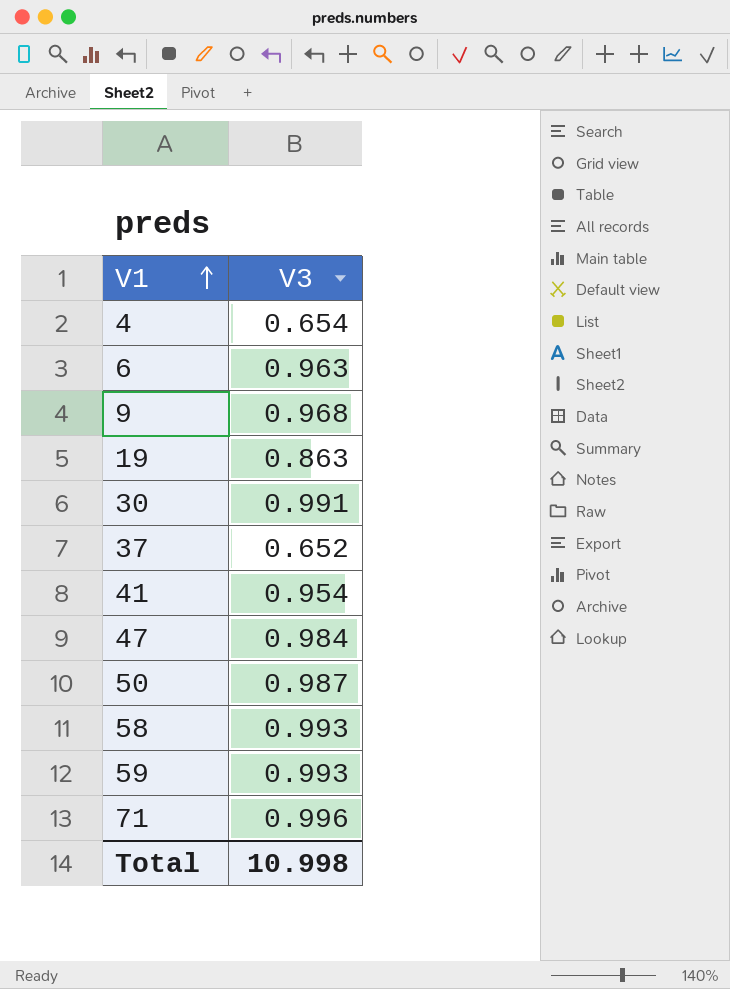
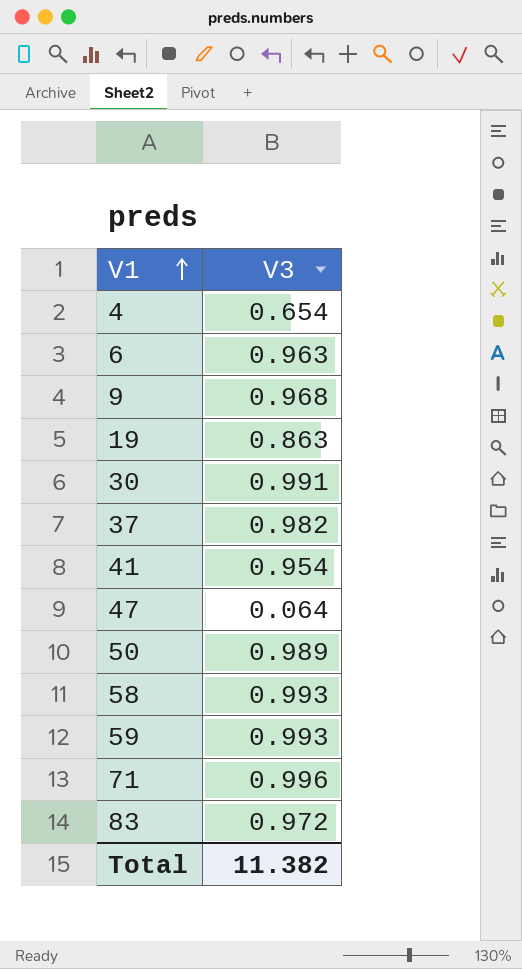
37 | V3: 0.652 -> 0.982
47 | V3: 0.984 -> 0.064
50 | V3: 0.987 -> 0.989
row 83: none -> 0.972
Total | V3: 10.998 -> 11.382

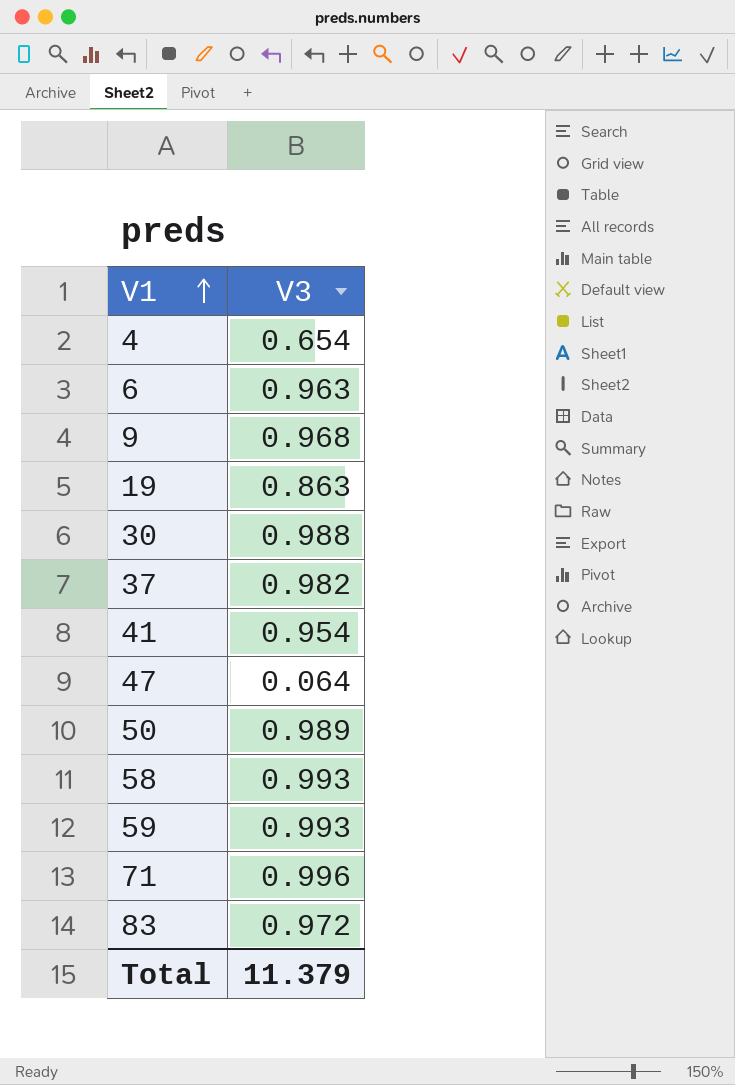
30 | V3: 0.991 -> 0.988
Total | V3: 11.382 -> 11.379

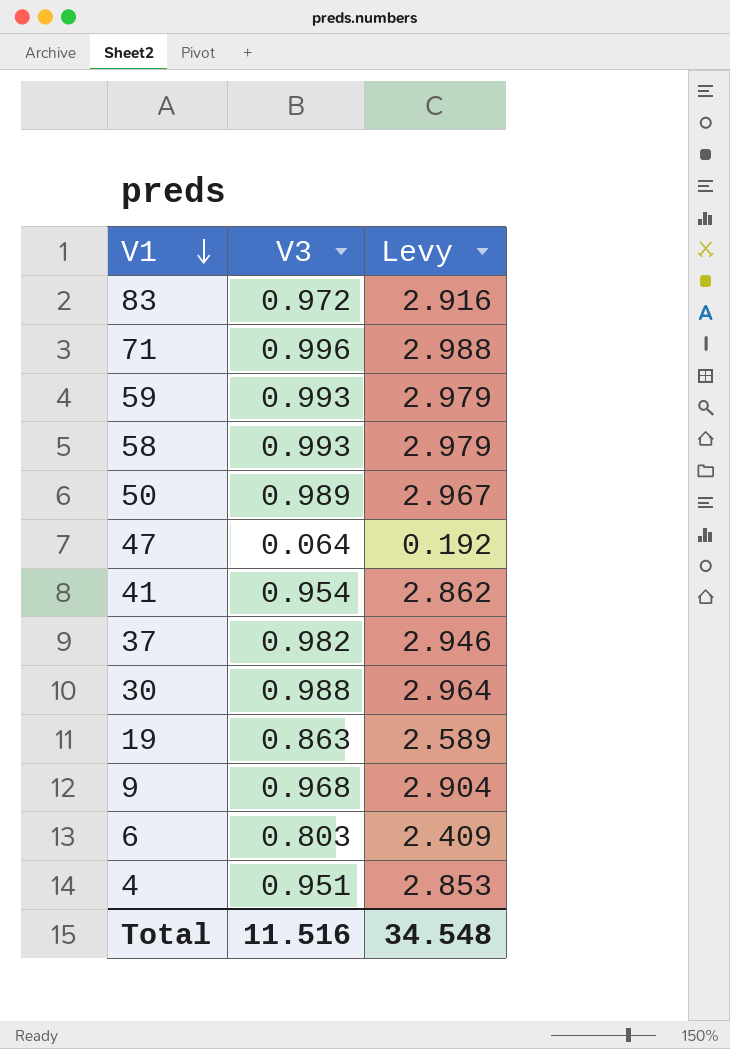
row order: V1 ascending -> V1 descending
column Levy | formula: none -> [V3] * 3
6 | V3: 0.963 -> 0.803
4 | V3: 0.654 -> 0.951
Total | V3: 11.379 -> 11.516

